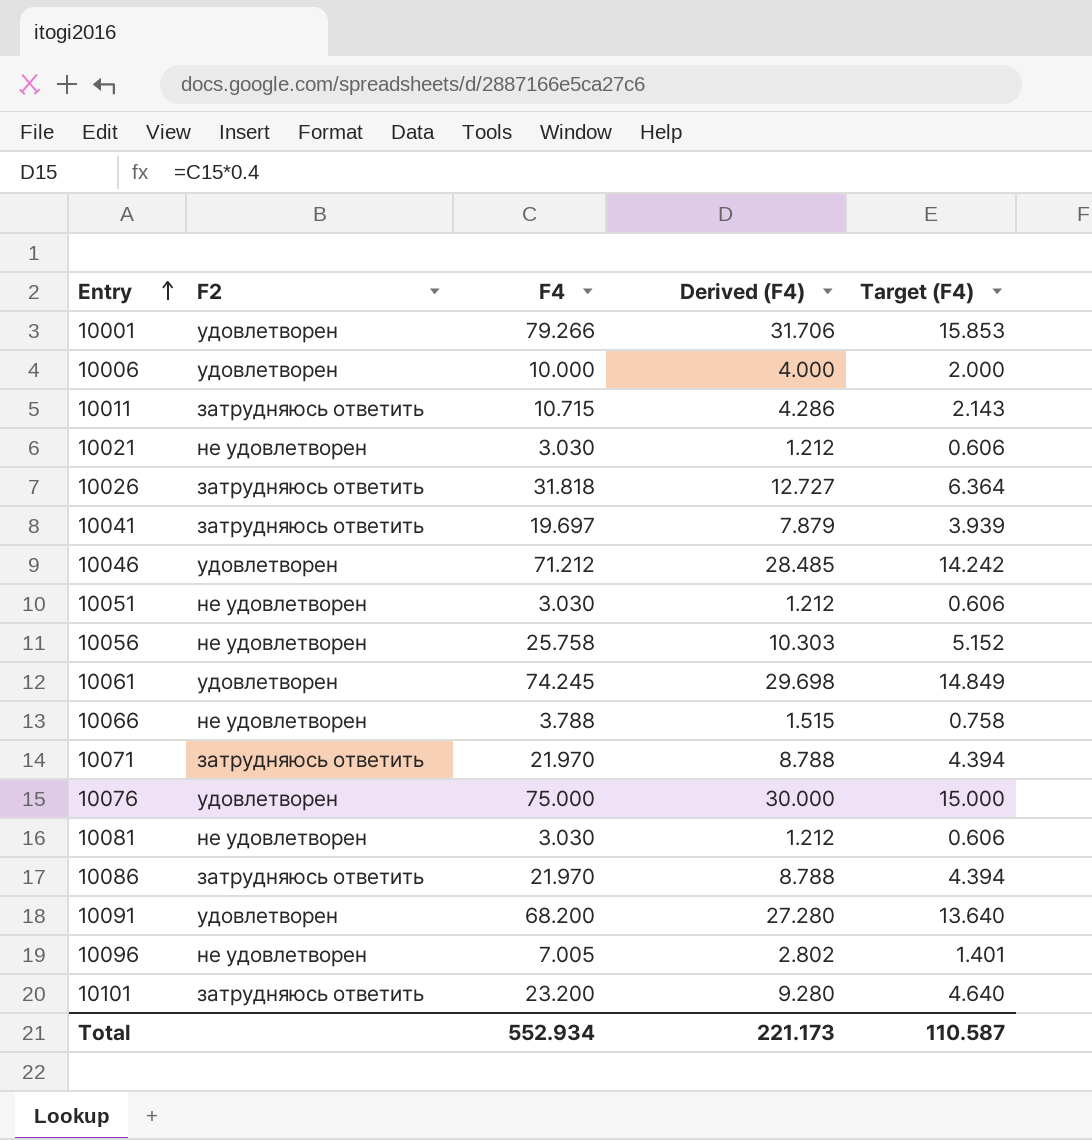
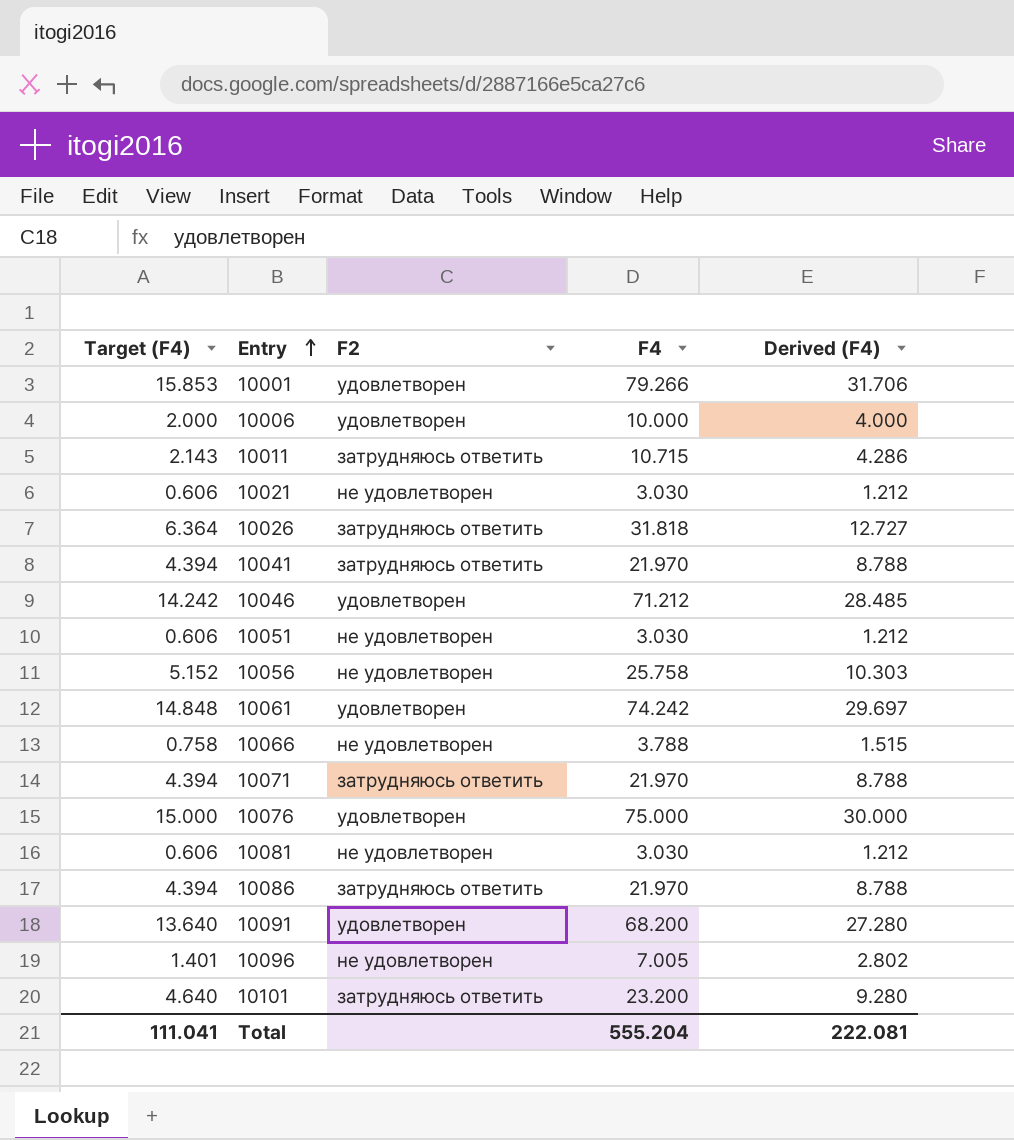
column Target (F4) | position: 5 -> 1
10041 | Target (F4): 3.939 -> 4.394
10041 | F4: 19.697 -> 21.970
10041 | Derived (F4): 7.879 -> 8.788
10061 | Target (F4): 14.849 -> 14.848
10061 | F4: 74.245 -> 74.242
10061 | Derived (F4): 29.698 -> 29.697
Total | Target (F4): 110.587 -> 111.041
Total | F4: 552.934 -> 555.204
Total | Derived (F4): 221.173 -> 222.081

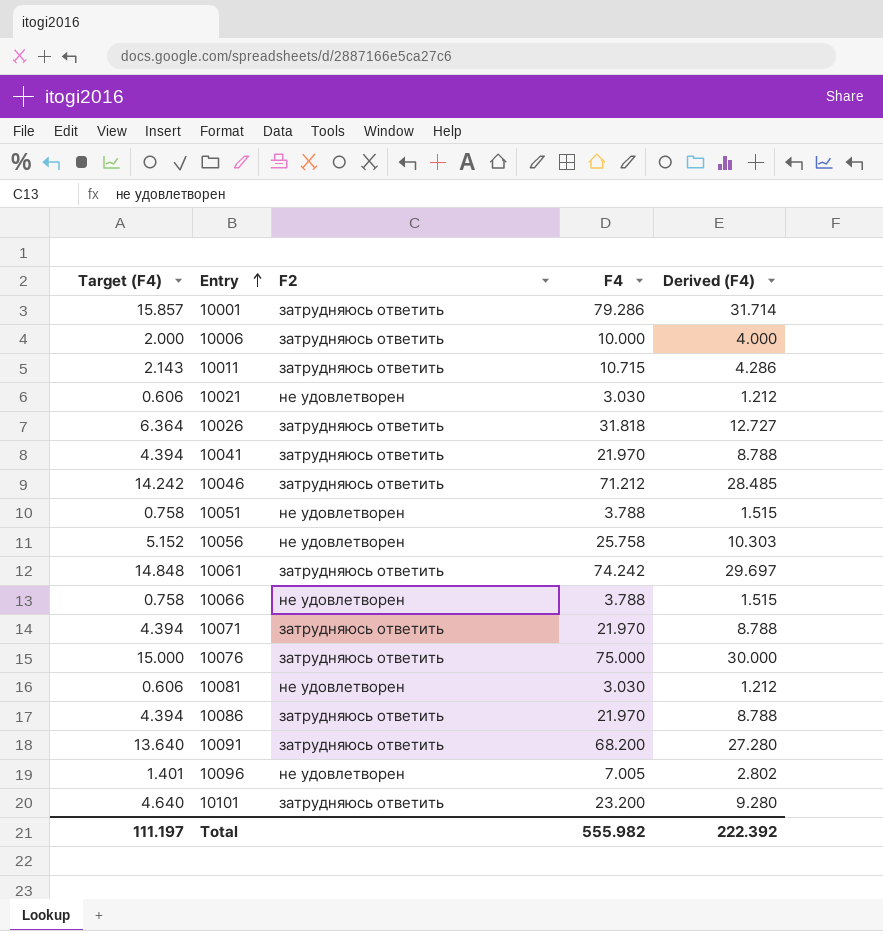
10001 | Target (F4): 15.853 -> 15.857
10001 | F2: удовлетворен -> затрудняюсь ответить
10001 | F4: 79.266 -> 79.286
10001 | Derived (F4): 31.706 -> 31.714
10006 | F2: удовлетворен -> затрудняюсь ответить
10046 | F2: удовлетворен -> затрудняюсь ответить
10051 | Target (F4): 0.606 -> 0.758
10051 | F4: 3.030 -> 3.788
10051 | Derived (F4): 1.212 -> 1.515
10061 | F2: удовлетворен -> затрудняюсь ответить
10076 | F2: удовлетворен -> затрудняюсь ответить
10091 | F2: удовлетворен -> затрудняюсь ответить
Total | Target (F4): 111.041 -> 111.197
Total | F4: 555.204 -> 555.982
Total | Derived (F4): 222.081 -> 222.392

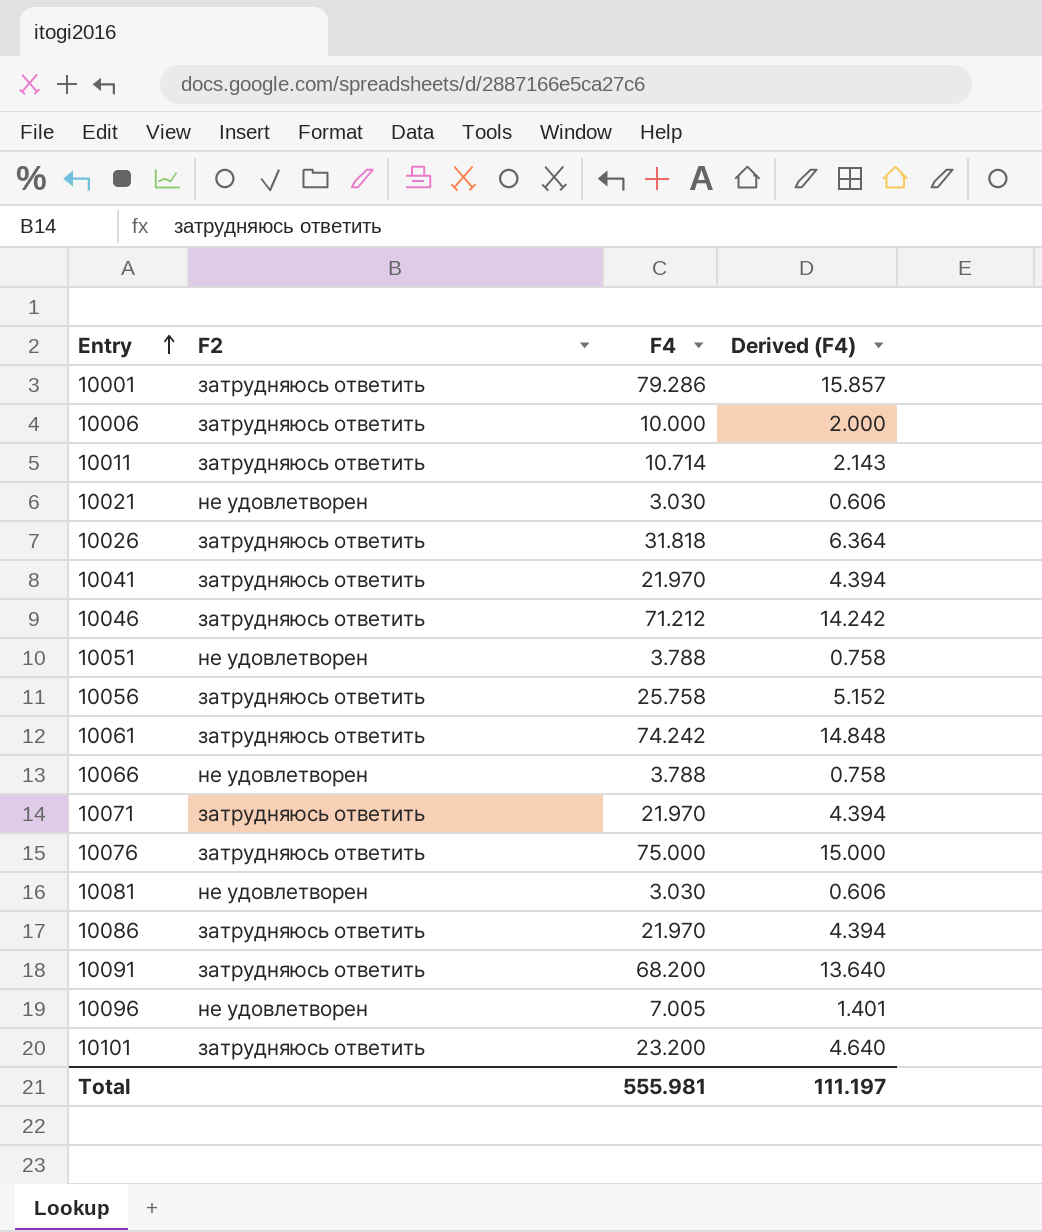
column Target (F4) | formula: [F4] * 0.2 -> none
column Derived (F4) | formula: [F4] * 0.4 -> [F4] * 0.2
10011 | F4: 10.715 -> 10.714
10056 | F2: не удовлетворен -> затрудняюсь ответить
Total | F4: 555.982 -> 555.981
Total | Derived (F4): 222.392 -> 111.197

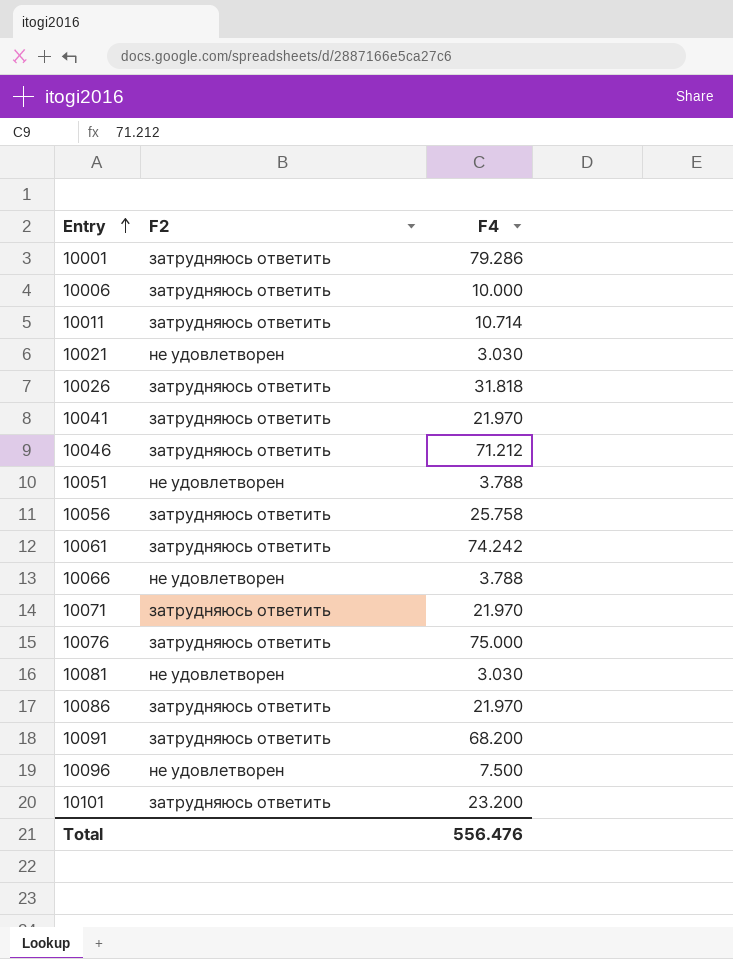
column Derived (F4) | formula: [F4] * 0.2 -> none
10096 | F4: 7.005 -> 7.500
Total | F4: 555.981 -> 556.476

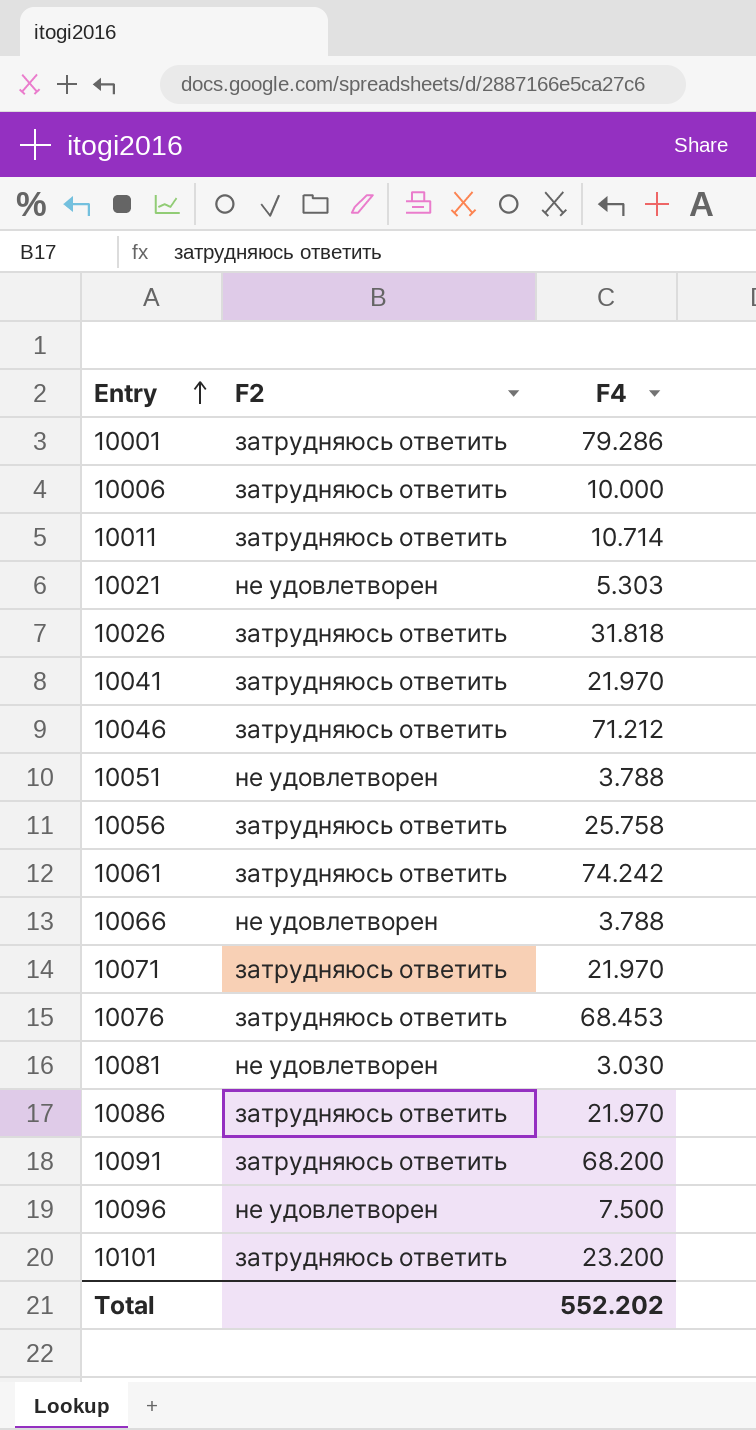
10021 | F4: 3.030 -> 5.303
10076 | F4: 75.000 -> 68.453
Total | F4: 556.476 -> 552.202

